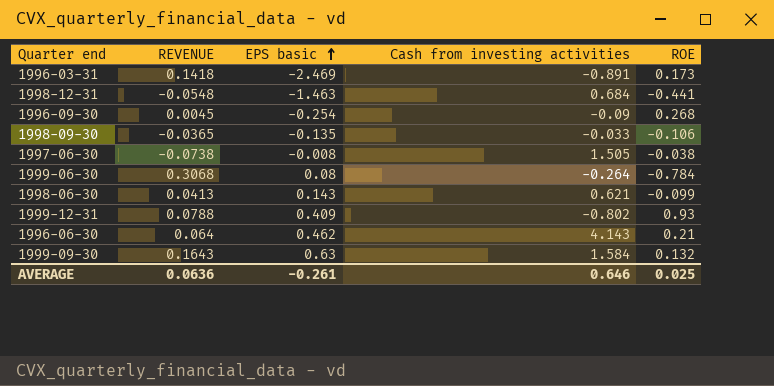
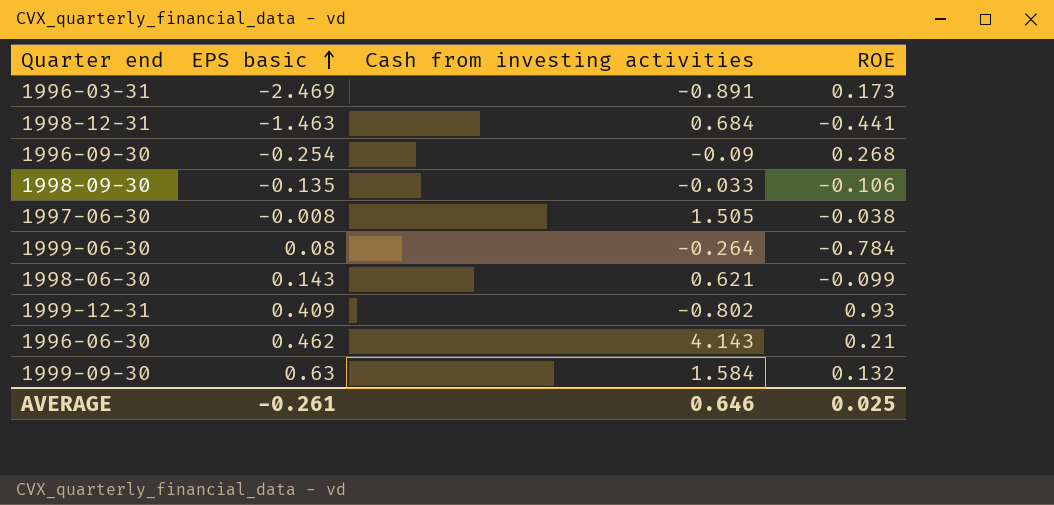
column REVENUE | position: 2 -> none

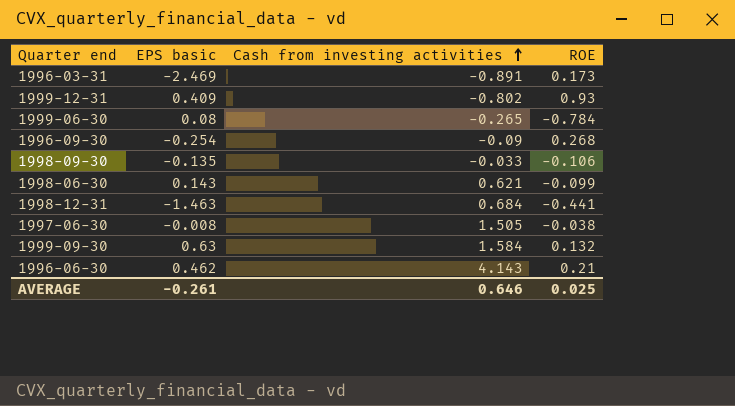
row order: EPS basic ascending -> Cash from investing activities ascending
1999-06-30 | Cash from investing activities: -0.264 -> -0.265

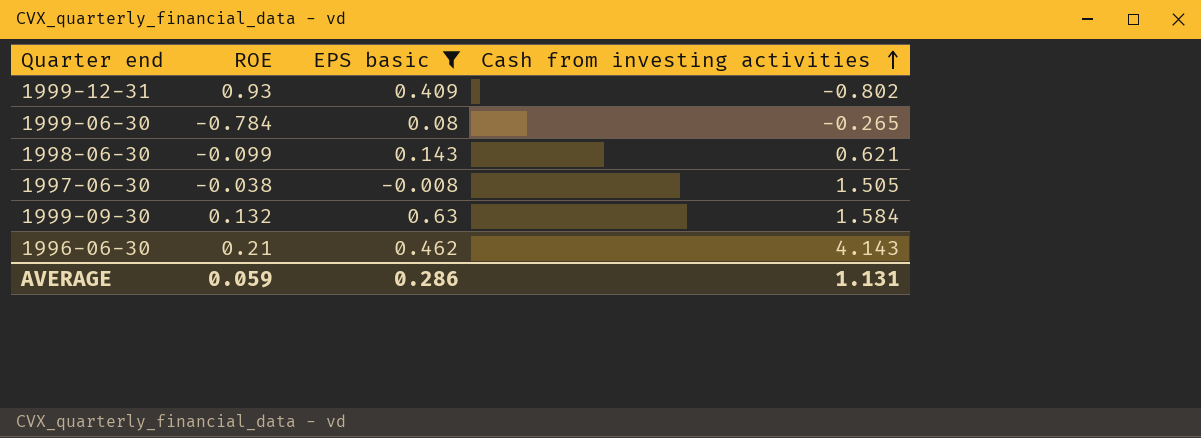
filter: none -> EPS basic >= -0.008
column ROE | position: 4 -> 2
AVERAGE | ROE: 0.025 -> 0.059
AVERAGE | EPS basic: -0.261 -> 0.286
AVERAGE | Cash from investing activities: 0.646 -> 1.131

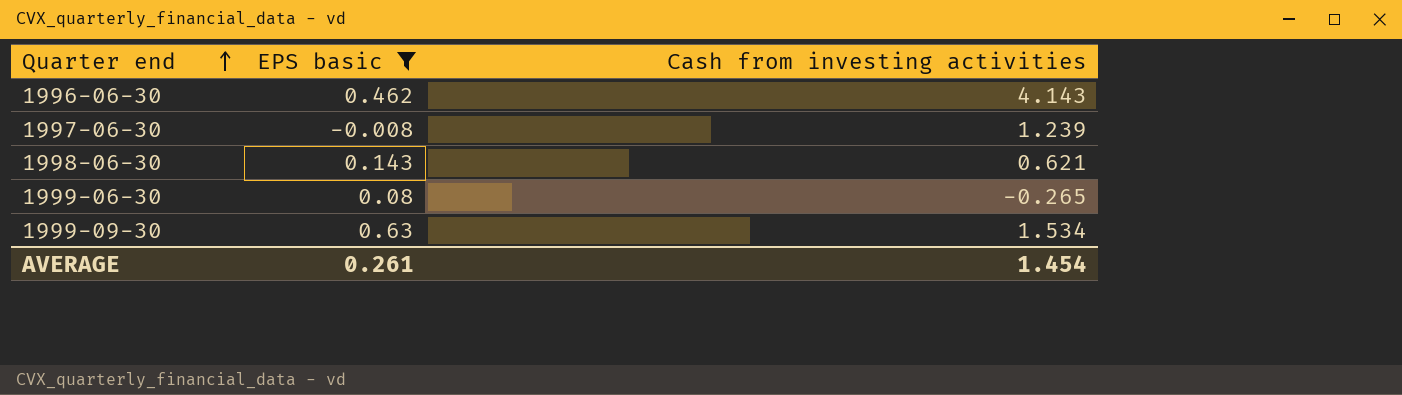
row order: Cash from investing activities ascending -> Quarter end ascending
column ROE | position: 2 -> none
row 1999-12-31: 0.93 | 0.409 | -0.802 -> none
1997-06-30 | Cash from investing activities: 1.505 -> 1.239
1999-09-30 | Cash from investing activities: 1.584 -> 1.534
AVERAGE | EPS basic: 0.286 -> 0.261
AVERAGE | Cash from investing activities: 1.131 -> 1.454

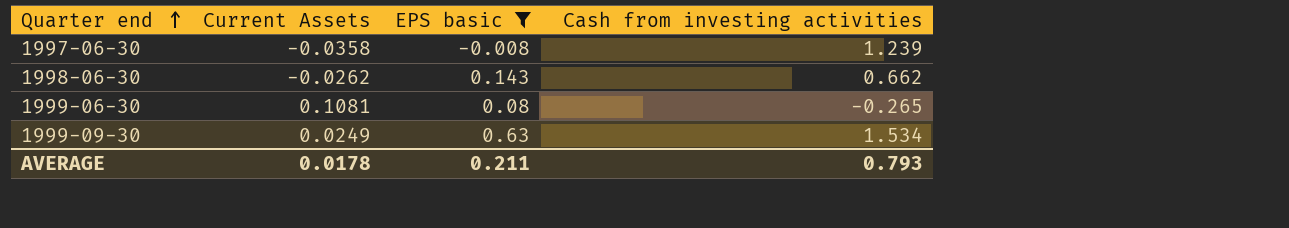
column Current Assets | position: none -> 2
row 1996-06-30: 0.462 | 4.143 -> none
1998-06-30 | Cash from investing activities: 0.621 -> 0.662
AVERAGE | EPS basic: 0.261 -> 0.211
AVERAGE | Cash from investing activities: 1.454 -> 0.793

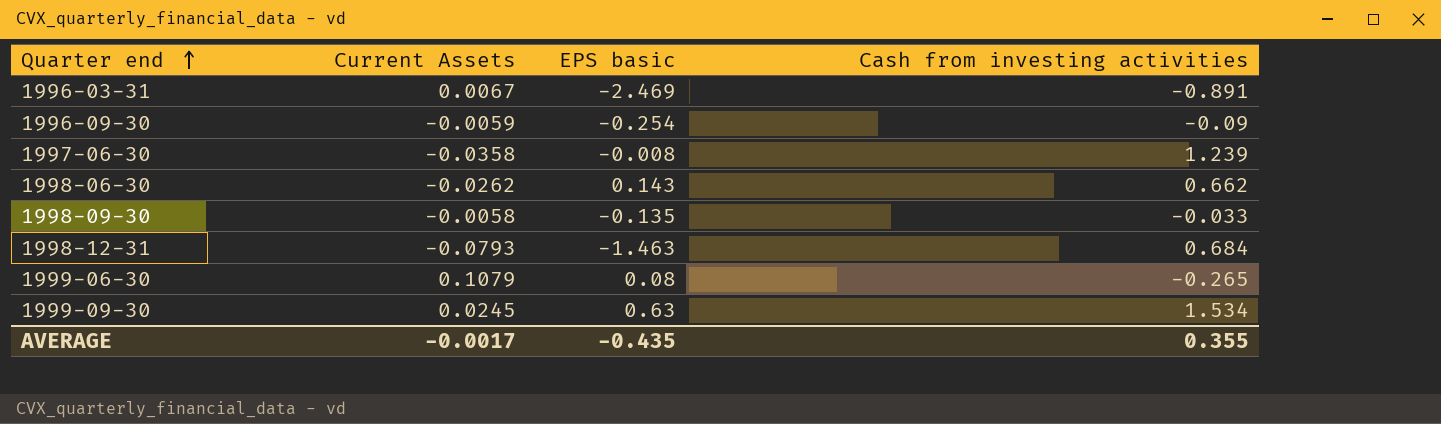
filter: EPS basic >= -0.008 -> none
1999-06-30 | Current Assets: 0.1081 -> 0.1079
1999-09-30 | Current Assets: 0.0249 -> 0.0245
AVERAGE | Current Assets: 0.0178 -> -0.0017
AVERAGE | EPS basic: 0.211 -> -0.435
AVERAGE | Cash from investing activities: 0.793 -> 0.355

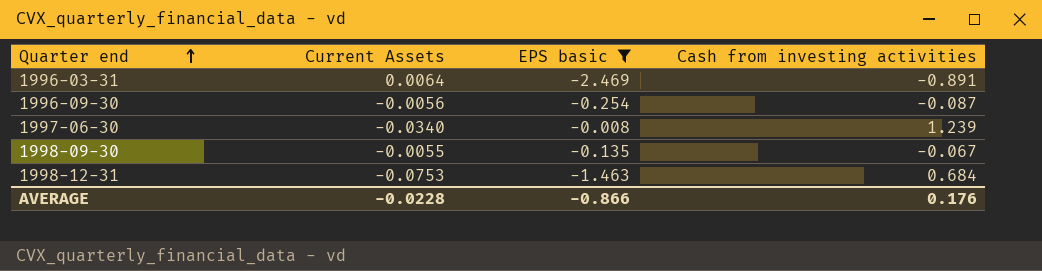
filter: none -> EPS basic <= -0.008
1996-03-31 | Current Assets: 0.0067 -> 0.0064
1996-09-30 | Current Assets: -0.0059 -> -0.0056
1996-09-30 | Cash from investing activities: -0.09 -> -0.087
1997-06-30 | Current Assets: -0.0358 -> -0.0340
1998-09-30 | Current Assets: -0.0058 -> -0.0055
1998-09-30 | Cash from investing activities: -0.033 -> -0.067
1998-12-31 | Current Assets: -0.0793 -> -0.0753
AVERAGE | Current Assets: -0.0017 -> -0.0228
AVERAGE | EPS basic: -0.435 -> -0.866
AVERAGE | Cash from investing activities: 0.355 -> 0.176

